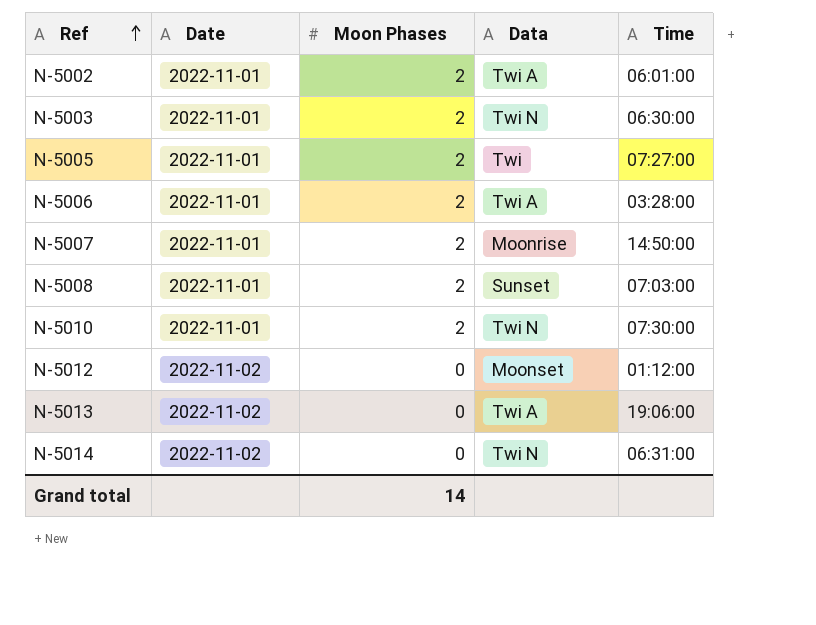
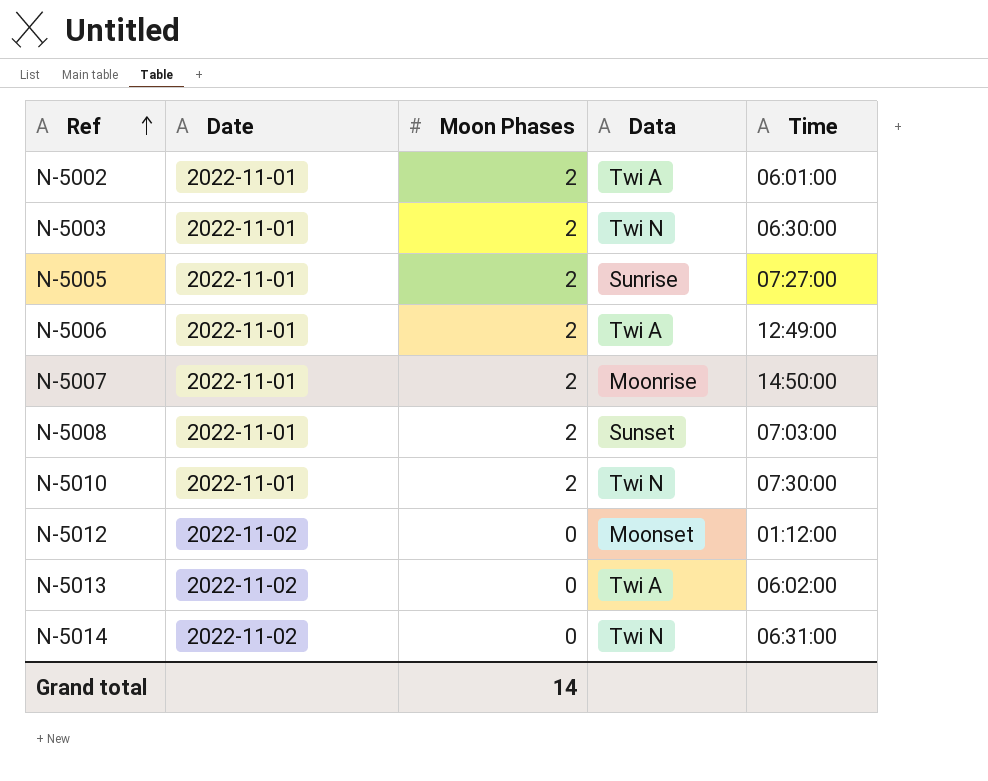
N-5005 | Data: Twi -> Sunrise
N-5006 | Time: 03:28:00 -> 12:49:00
N-5013 | Time: 19:06:00 -> 06:02:00

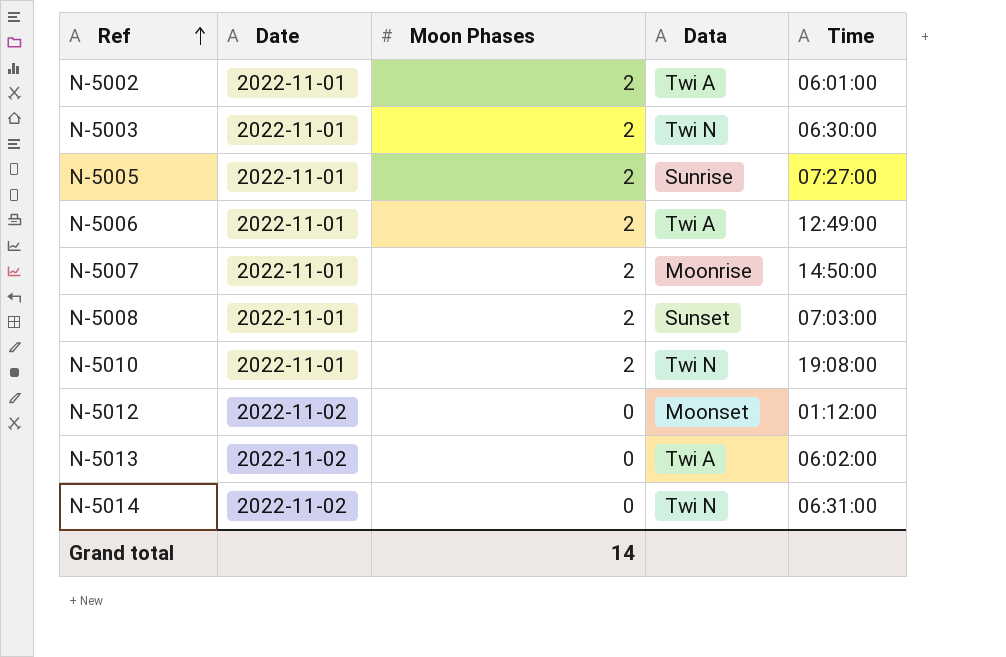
N-5010 | Time: 07:30:00 -> 19:08:00

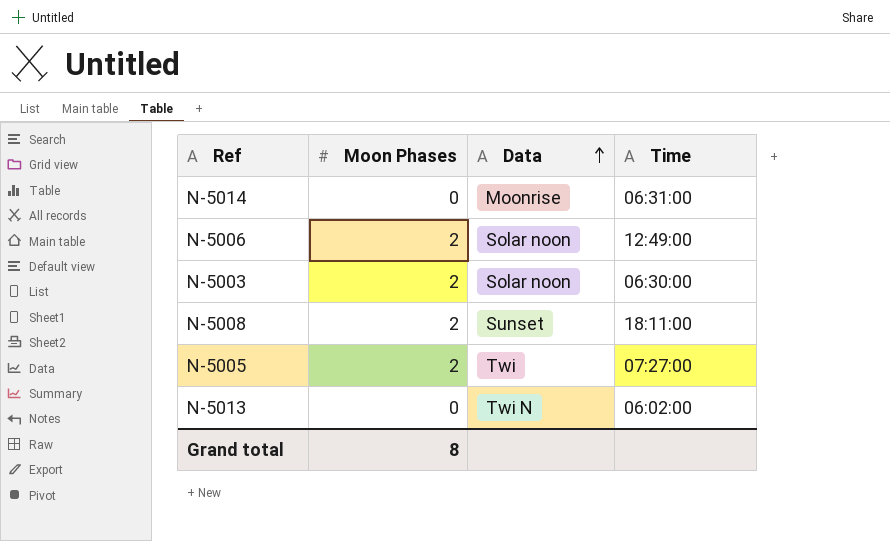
row order: Ref ascending -> Data ascending
column Date | position: 2 -> none
row N-5002: 2022-11-01 | 2 | Twi A | 06:01:00 -> none
row N-5007: 2022-11-01 | 2 | Moonrise | 14:50:00 -> none
row N-5010: 2022-11-01 | 2 | Twi N | 19:08:00 -> none
row N-5012: 2022-11-02 | 0 | Moonset | 01:12:00 -> none
N-5014 | Data: Twi N -> Moonrise
N-5006 | Data: Twi A -> Solar noon
N-5003 | Data: Twi N -> Solar noon
N-5008 | Time: 07:03:00 -> 18:11:00
N-5005 | Data: Sunrise -> Twi
N-5013 | Data: Twi A -> Twi N
Grand total | Moon Phases: 14 -> 8

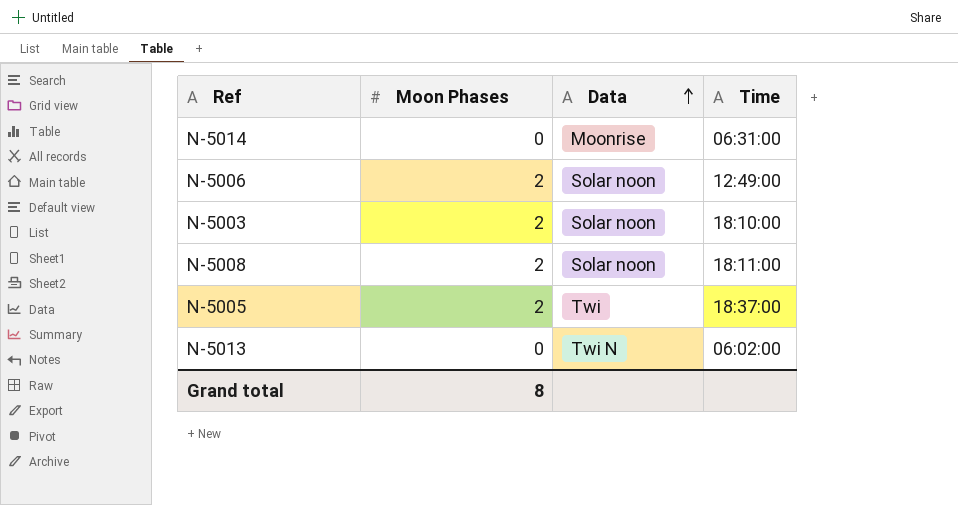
N-5003 | Time: 06:30:00 -> 18:10:00
N-5008 | Data: Sunset -> Solar noon
N-5005 | Time: 07:27:00 -> 18:37:00

